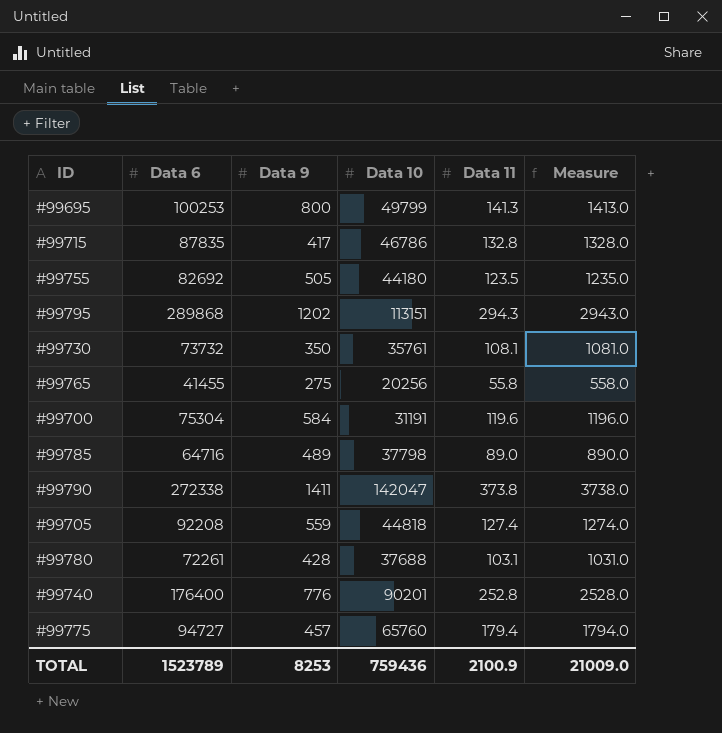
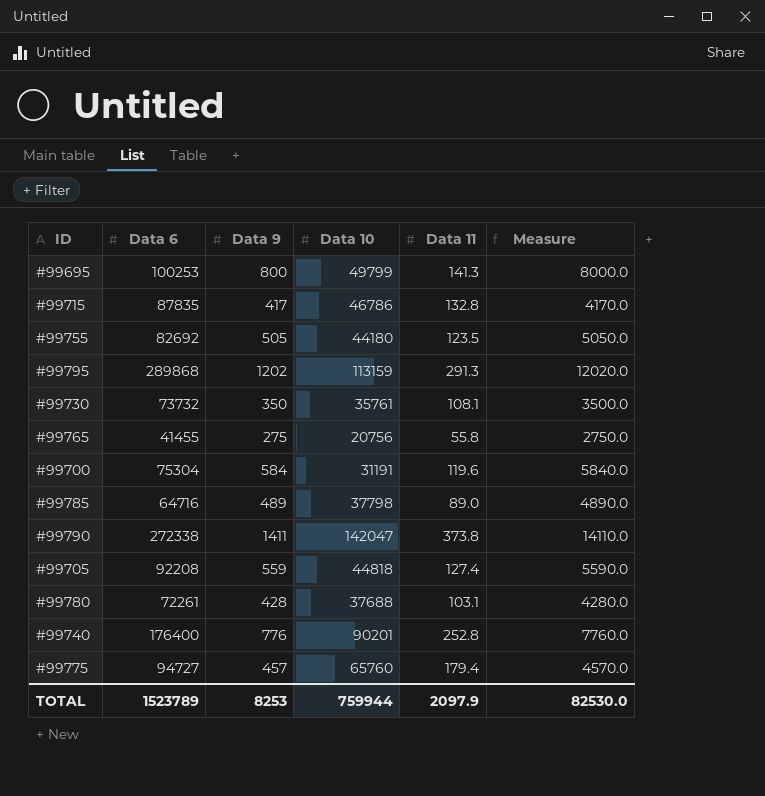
column Measure | formula: [Data 11] * 10 -> [Data 9] * 10
#99795 | Data 10: 113151 -> 113159
#99795 | Data 11: 294.3 -> 291.3
#99765 | Data 10: 20256 -> 20756
TOTAL | Data 10: 759436 -> 759944
TOTAL | Data 11: 2100.9 -> 2097.9
TOTAL | Measure: 21009.0 -> 82530.0

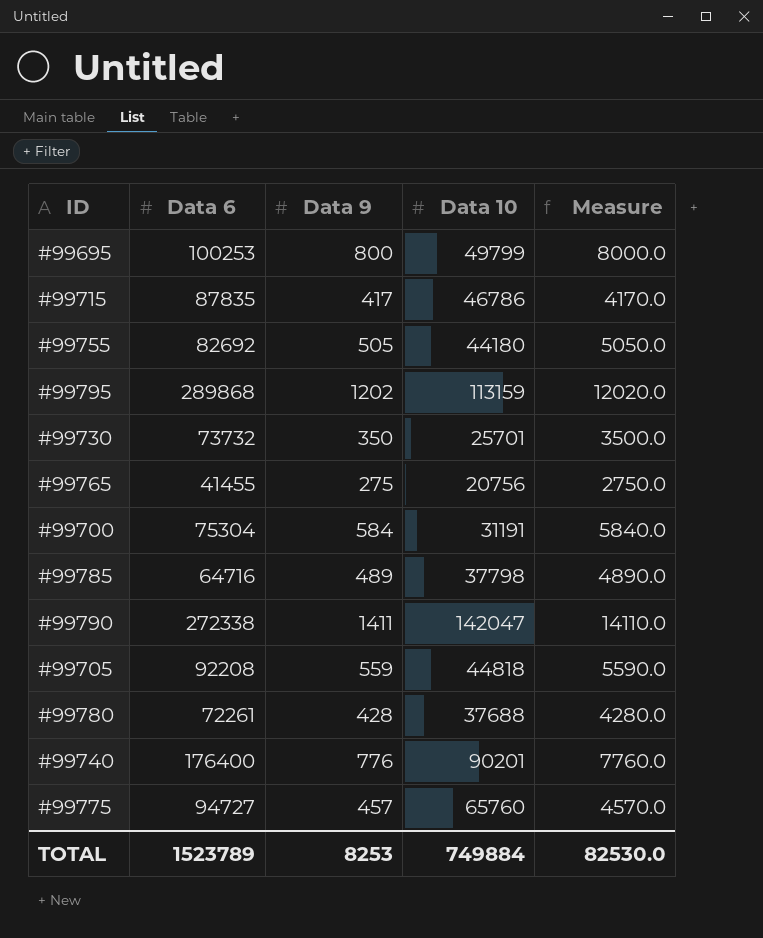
column Data 11 | position: 5 -> none
#99730 | Data 10: 35761 -> 25701
TOTAL | Data 10: 759944 -> 749884

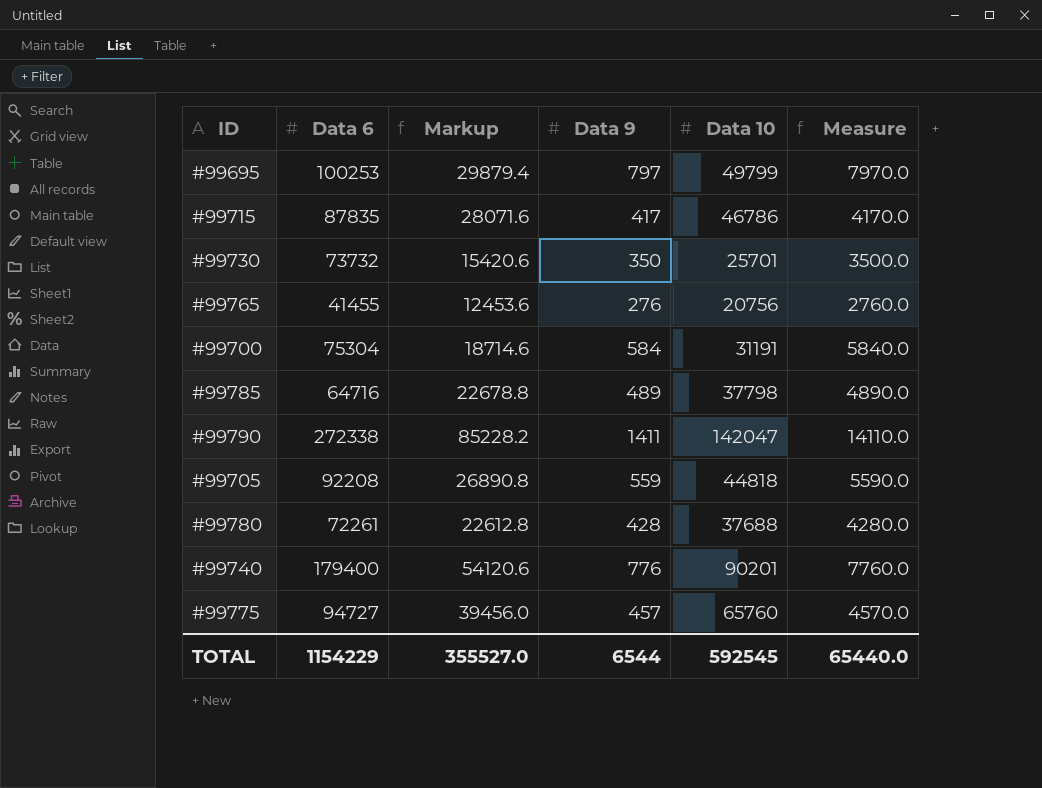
column Markup | formula: none -> [Data 10] * 0.6
row #99755: 82692 | 505 | 44180 | 5050.0 -> none
row #99795: 289868 | 1202 | 113159 | 12020.0 -> none
#99695 | Data 9: 800 -> 797
#99695 | Measure: 8000.0 -> 7970.0
#99765 | Data 9: 275 -> 276
#99765 | Measure: 2750.0 -> 2760.0
#99740 | Data 6: 176400 -> 179400
TOTAL | Data 6: 1523789 -> 1154229
TOTAL | Data 9: 8253 -> 6544
TOTAL | Data 10: 749884 -> 592545
TOTAL | Measure: 82530.0 -> 65440.0

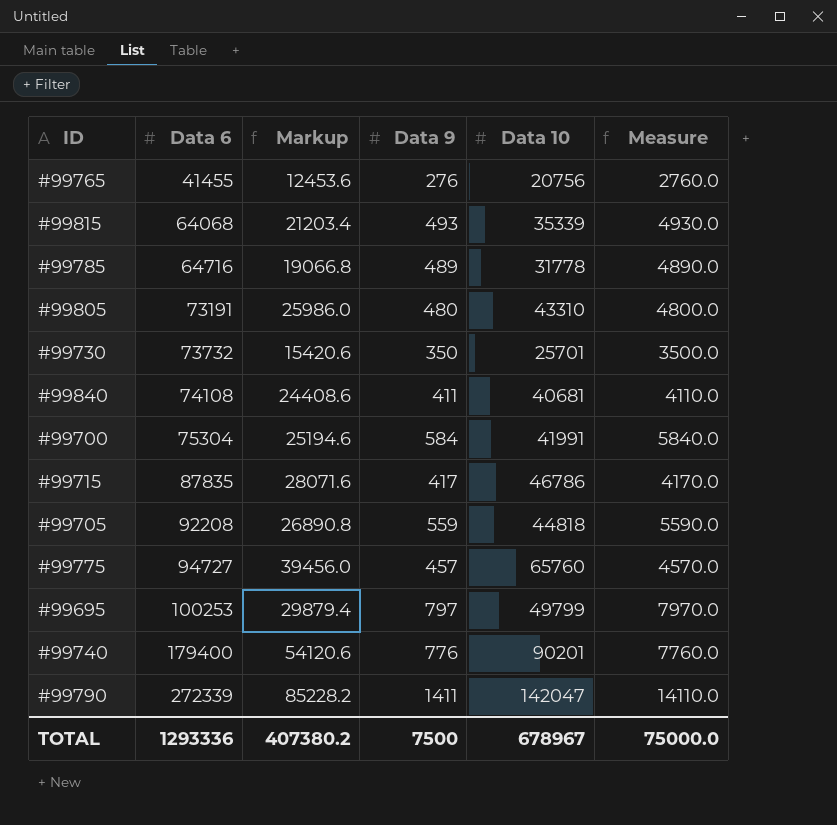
row order: none -> Data 6 ascending
row #99780: 72261 | 22612.8 | 428 | 37688 | 4280.0 -> none
row #99815: none -> 64068 | 21203.4 | 493 | 35339 | 4930.0
#99785 | Markup: 22678.8 -> 19066.8
#99785 | Data 10: 37798 -> 31778
row #99805: none -> 73191 | 25986.0 | 480 | 43310 | 4800.0
row #99840: none -> 74108 | 24408.6 | 411 | 40681 | 4110.0
#99700 | Markup: 18714.6 -> 25194.6
#99700 | Data 10: 31191 -> 41991
#99790 | Data 6: 272338 -> 272339
TOTAL | Data 6: 1154229 -> 1293336
TOTAL | Markup: 355527.0 -> 407380.2
TOTAL | Data 9: 6544 -> 7500
TOTAL | Data 10: 592545 -> 678967
TOTAL | Measure: 65440.0 -> 75000.0

